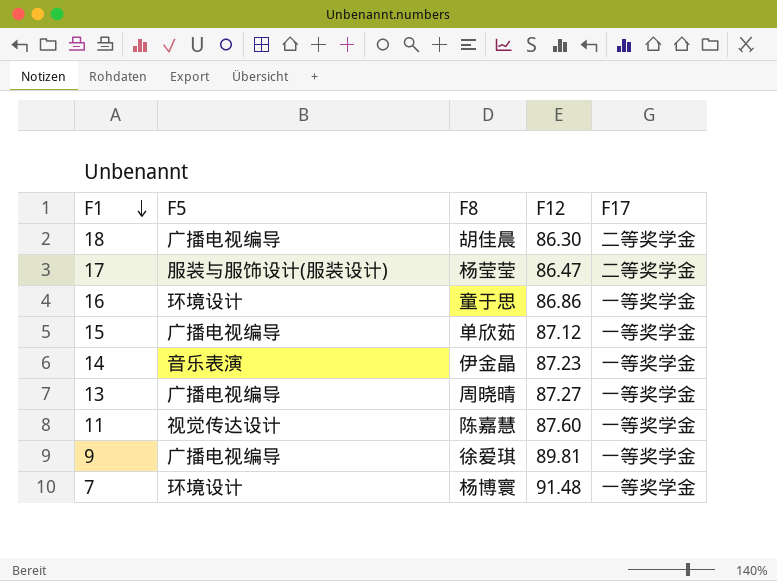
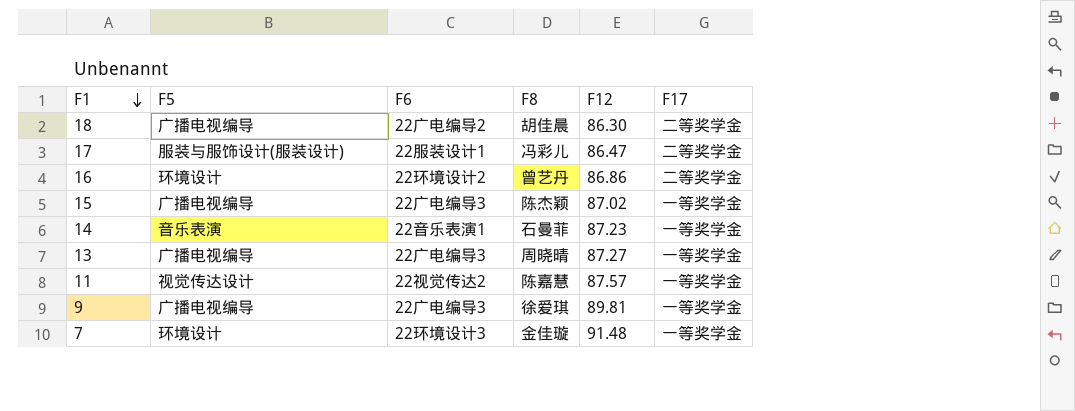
column F6 | position: none -> 3
17 | F8: 杨莹莹 -> 冯彩儿
16 | F8: 童于思 -> 曾艺丹
16 | F17: 一等奖学金 -> 二等奖学金
15 | F8: 单欣茹 -> 陈杰颖
15 | F12: 87.12 -> 87.02
14 | F8: 伊金晶 -> 石曼菲
11 | F12: 87.60 -> 87.57
7 | F8: 杨博寰 -> 金佳璇

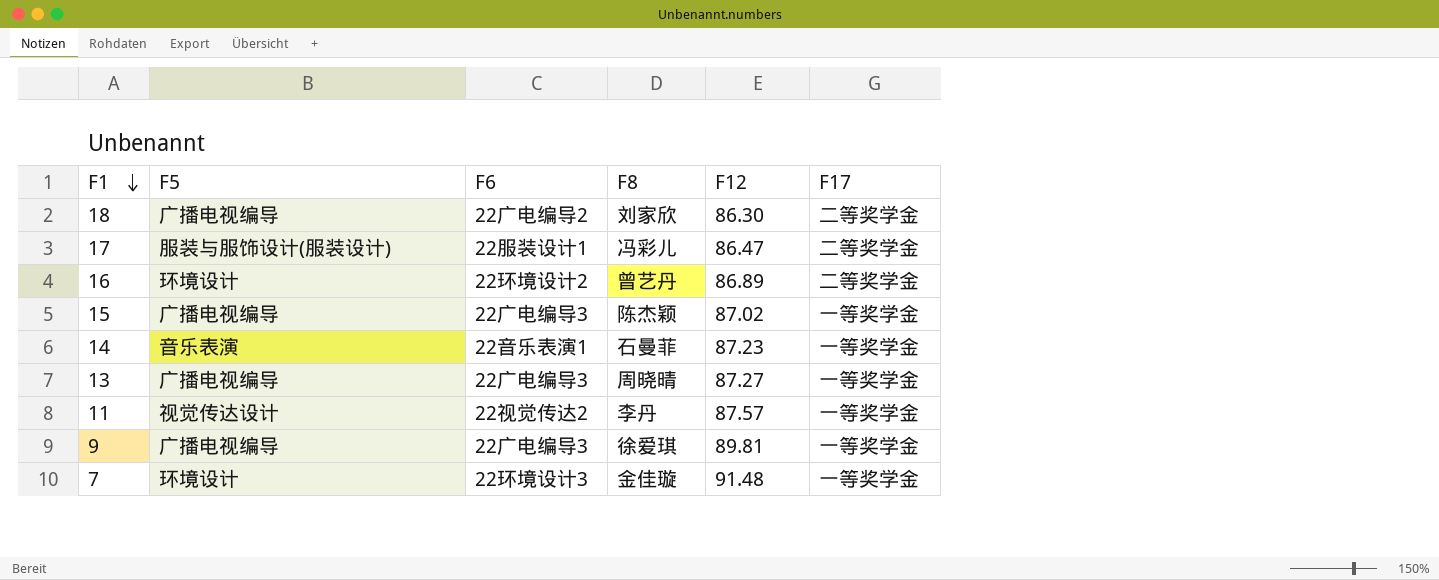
18 | F8: 胡佳晨 -> 刘家欣
16 | F12: 86.86 -> 86.89
11 | F8: 陈嘉慧 -> 李丹

